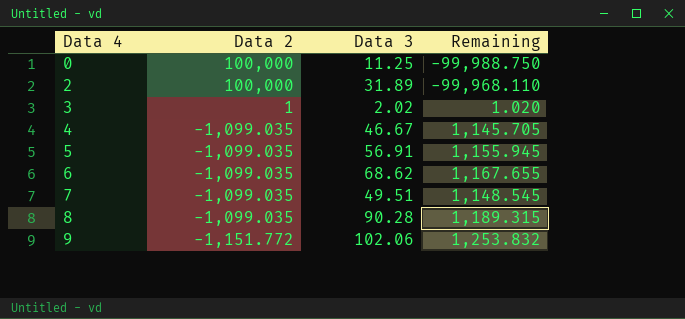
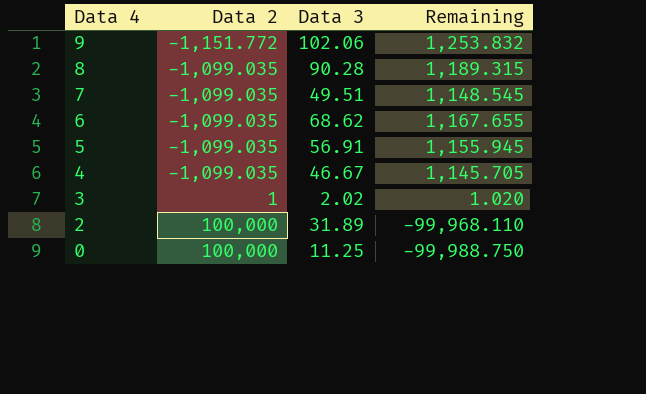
row order: Data 4 ascending -> Data 4 descending

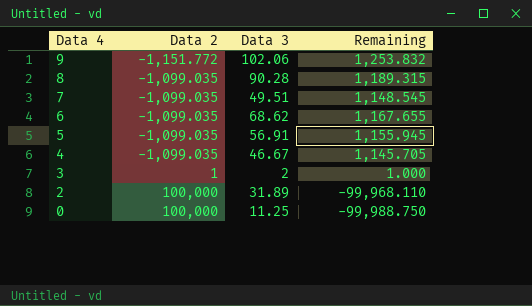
3 | Data 3: 2.02 -> 2
3 | Remaining: 1.020 -> 1.000

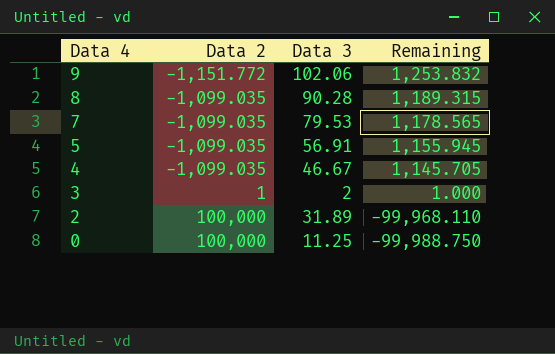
row 6: -1,099.035 | 68.62 | 1,167.655 -> none
7 | Data 3: 49.51 -> 79.53
7 | Remaining: 1,148.545 -> 1,178.565

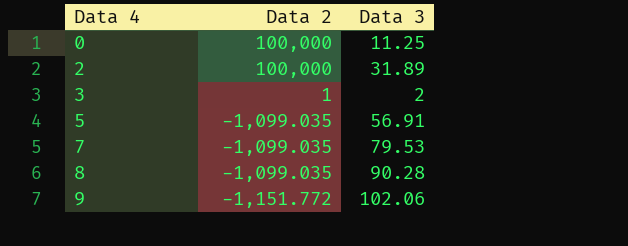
row order: Data 4 descending -> Data 4 ascending
column Remaining | formula: [Data 3] - [Data 2] -> none
row 4: -1,099.035 | 46.67 | 1,145.705 -> none

